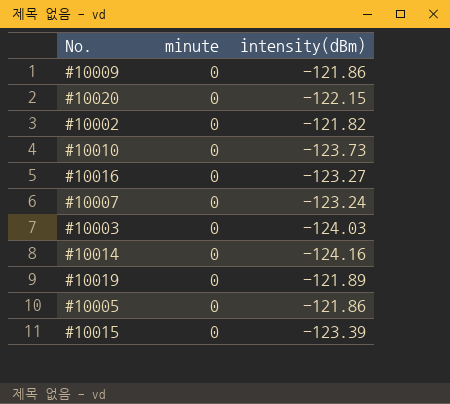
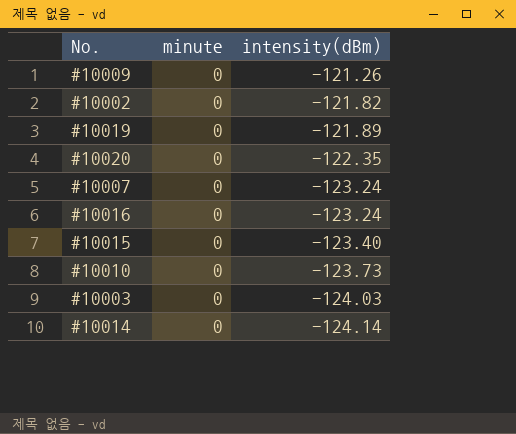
row order: none -> intensity(dBm) descending
row #10005: 0 | -121.86 -> none
#10009 | intensity(dBm): -121.86 -> -121.26
#10020 | intensity(dBm): -122.15 -> -122.35
#10016 | intensity(dBm): -123.27 -> -123.24
#10015 | intensity(dBm): -123.39 -> -123.40
#10014 | intensity(dBm): -124.16 -> -124.14

